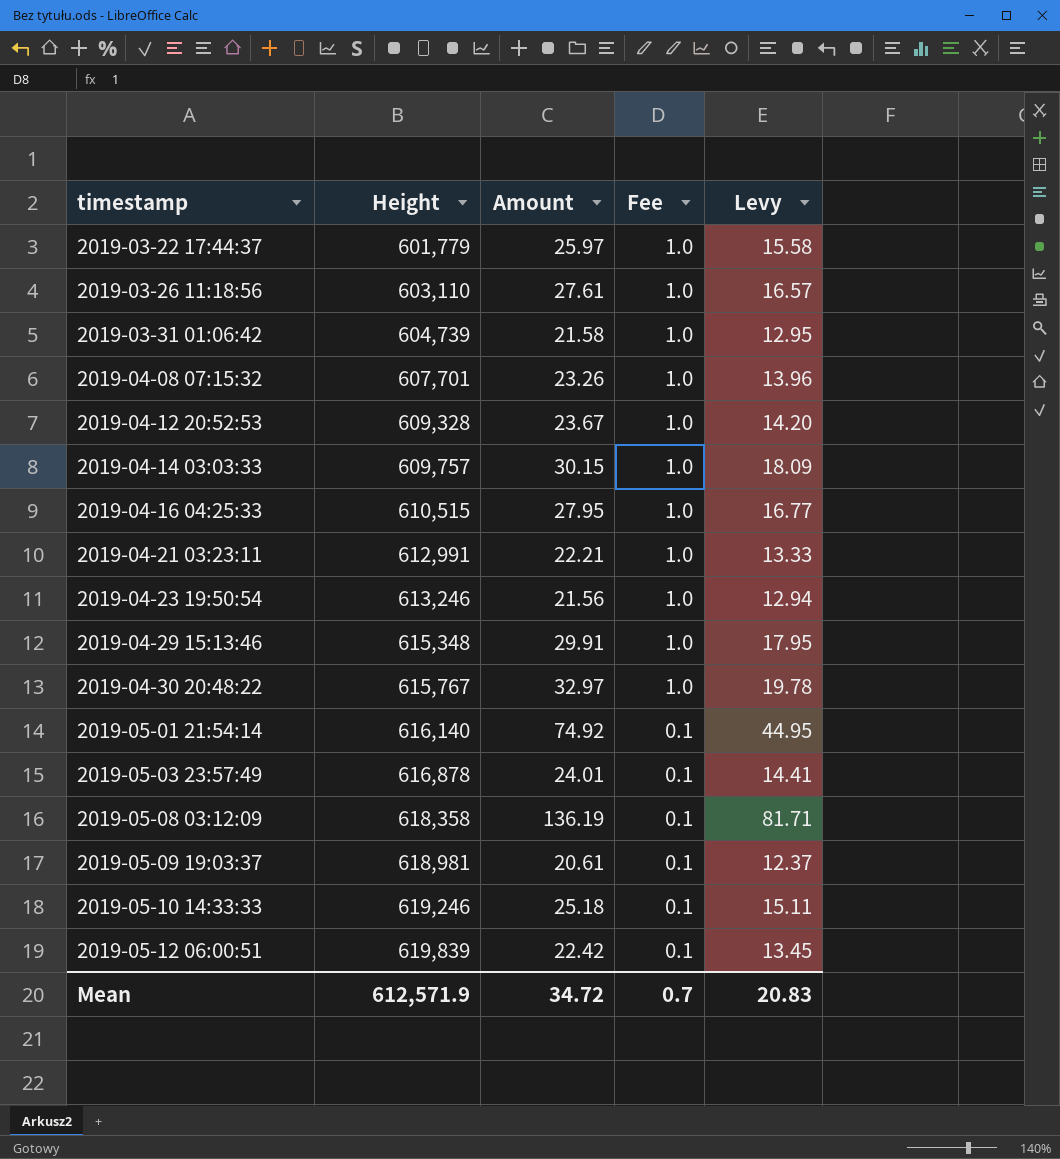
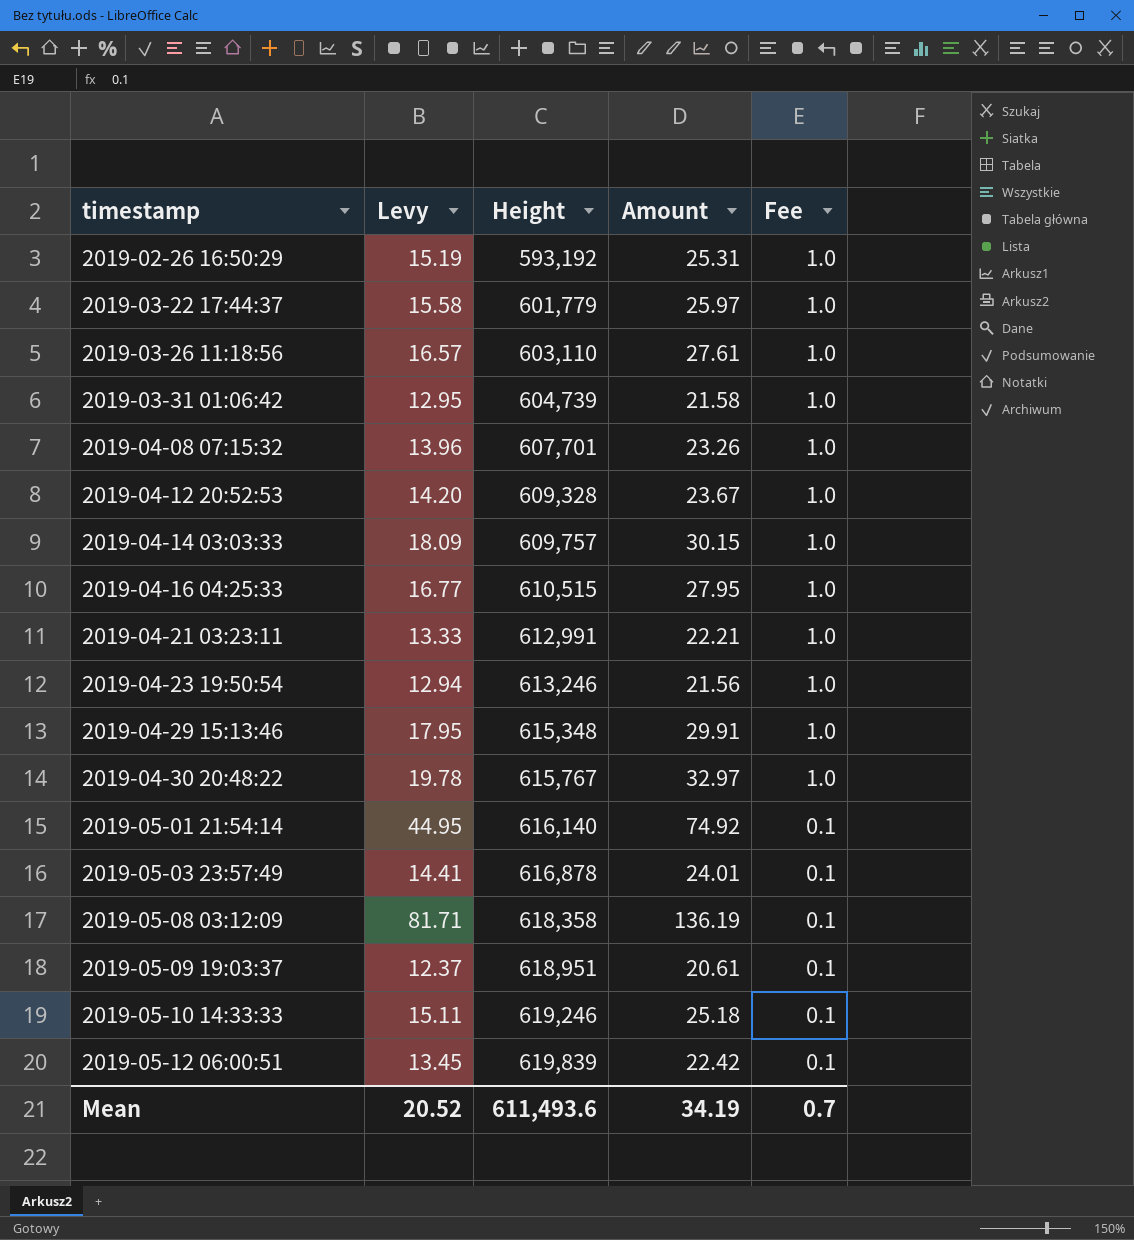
column Levy | position: 5 -> 2
row 2019-02-26 16:50:29: none -> 15.19 | 593,192 | 25.31 | 1.0
2019-05-09 19:03:37 | Height: 618,981 -> 618,951
Mean | Levy: 20.83 -> 20.52
Mean | Height: 612,571.9 -> 611,493.6
Mean | Amount: 34.72 -> 34.19

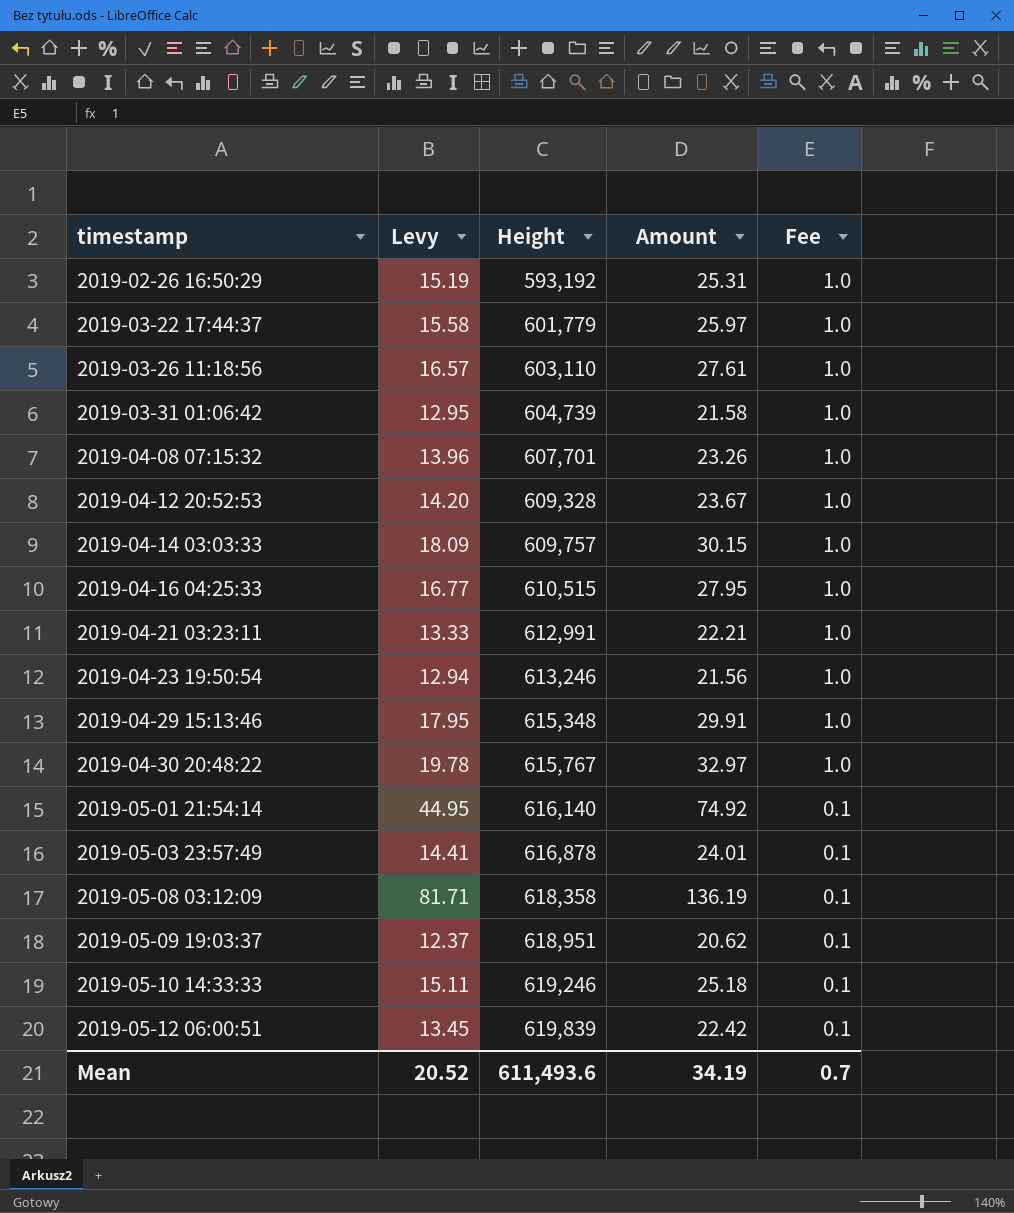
2019-05-09 19:03:37 | Amount: 20.61 -> 20.62

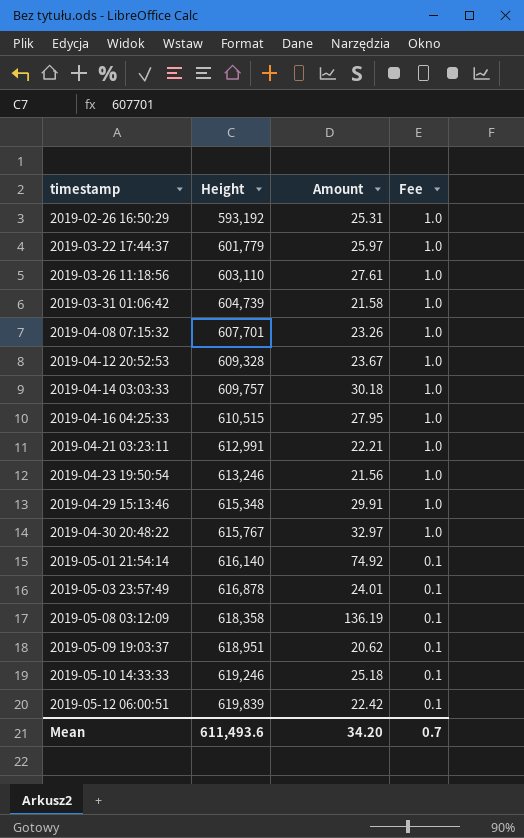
column Levy | formula: [Amount] * 0.6 -> none
2019-04-14 03:03:33 | Amount: 30.15 -> 30.18
Mean | Amount: 34.19 -> 34.20

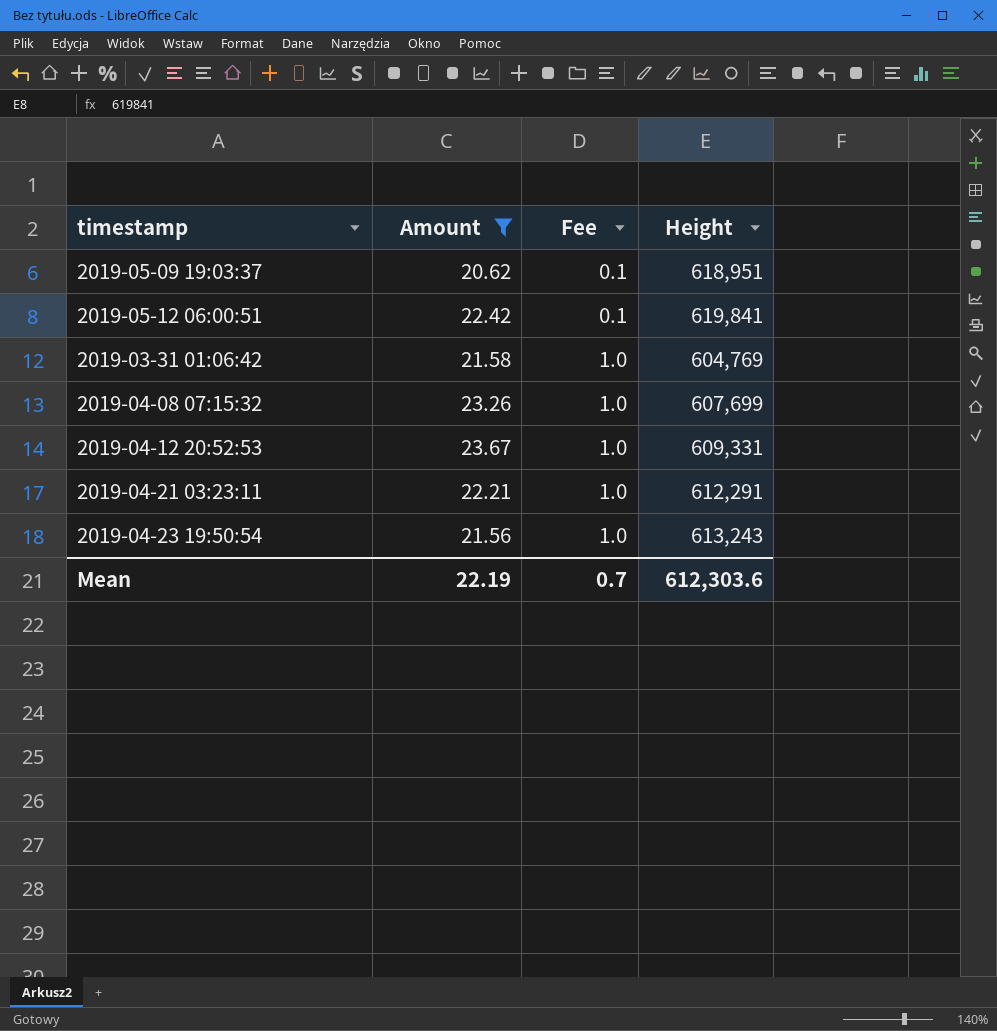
filter: none -> Amount <= 23.67
row order: timestamp ascending -> Fee ascending
column Height | position: 2 -> 4
2019-05-12 06:00:51 | Height: 619,839 -> 619,841
2019-03-31 01:06:42 | Height: 604,739 -> 604,769
2019-04-08 07:15:32 | Height: 607,701 -> 607,699
2019-04-12 20:52:53 | Height: 609,328 -> 609,331
2019-04-21 03:23:11 | Height: 612,991 -> 612,291
2019-04-23 19:50:54 | Height: 613,246 -> 613,243
Mean | Amount: 34.20 -> 22.19
Mean | Height: 611,493.6 -> 612,303.6

